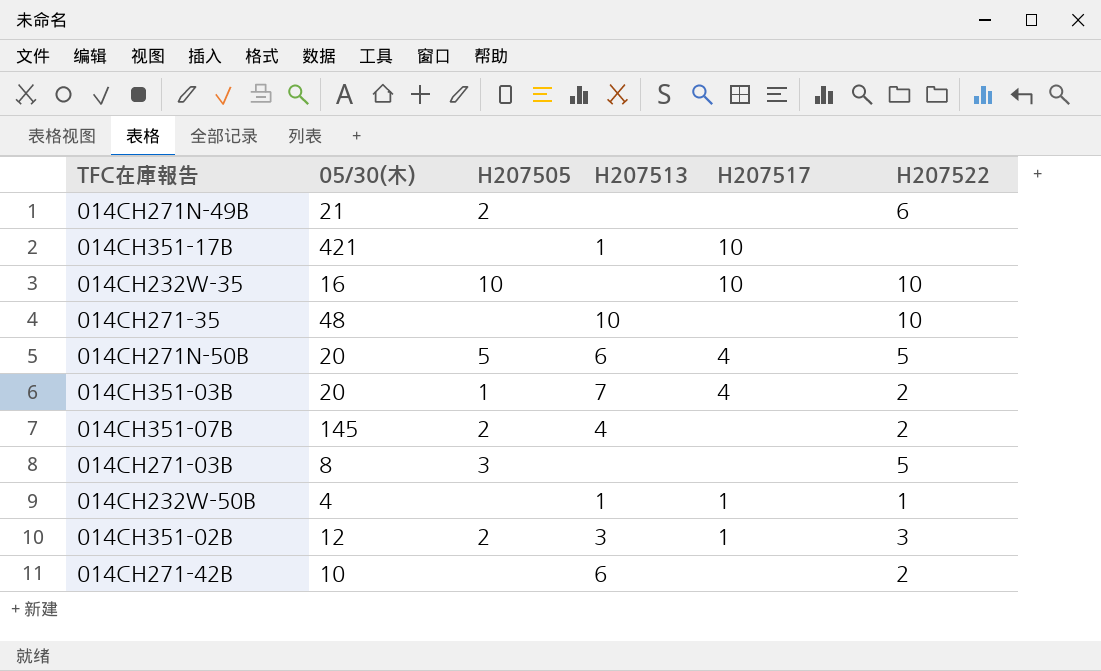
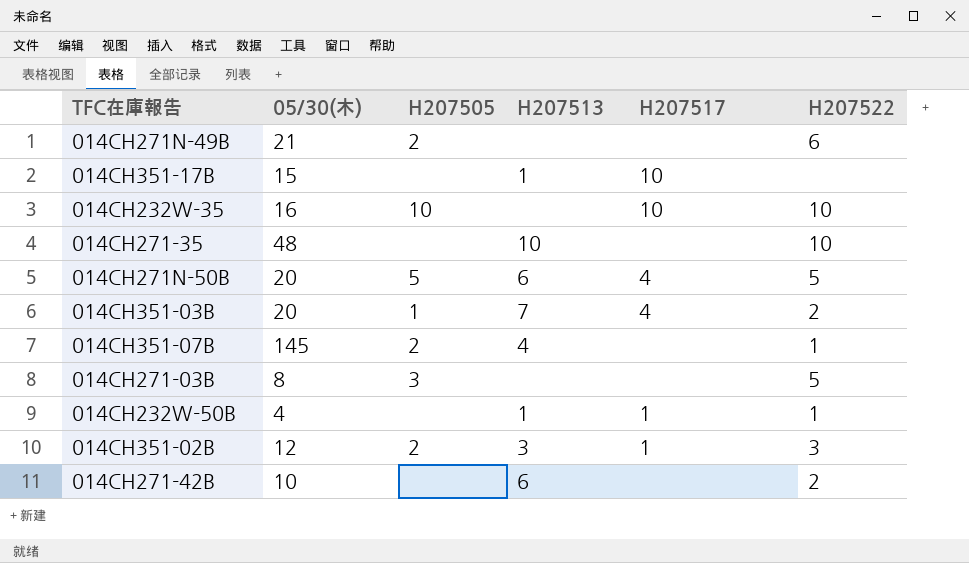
014CH351-17B | 05/30(木): 421 -> 15
014CH351-07B | H207522: 2 -> 1

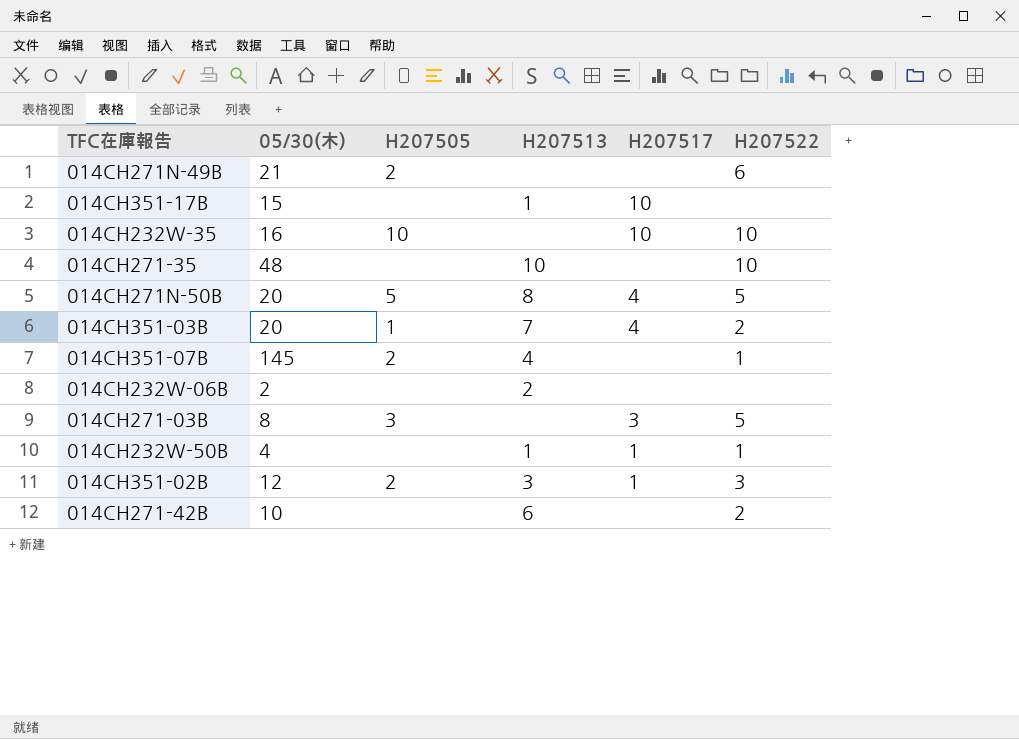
014CH271N-50B | H207513: 6 -> 8
row 014CH232W-06B: none -> 2 | none | 2 | none | none
014CH271-03B | H207517: none -> 3

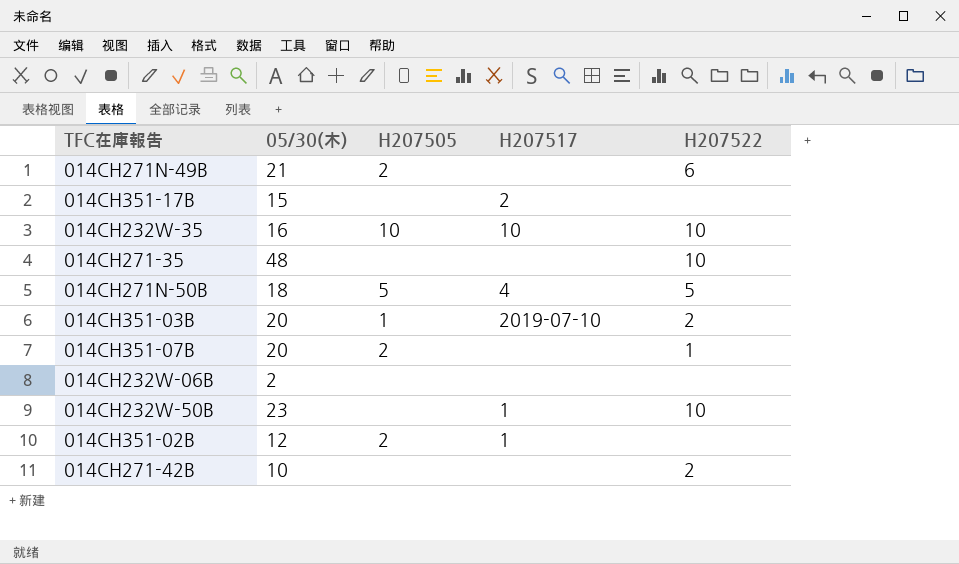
column H207513 | position: 4 -> none
row 014CH271-03B: 8 | 3 | none | 3 | 5 -> none
014CH351-17B | H207517: 10 -> 2
014CH271N-50B | 05/30(木): 20 -> 18
014CH351-03B | H207517: 4 -> 2019-07-10
014CH351-07B | 05/30(木): 145 -> 20
014CH232W-50B | 05/30(木): 4 -> 23
014CH232W-50B | H207522: 1 -> 10
014CH351-02B | H207522: 3 -> none

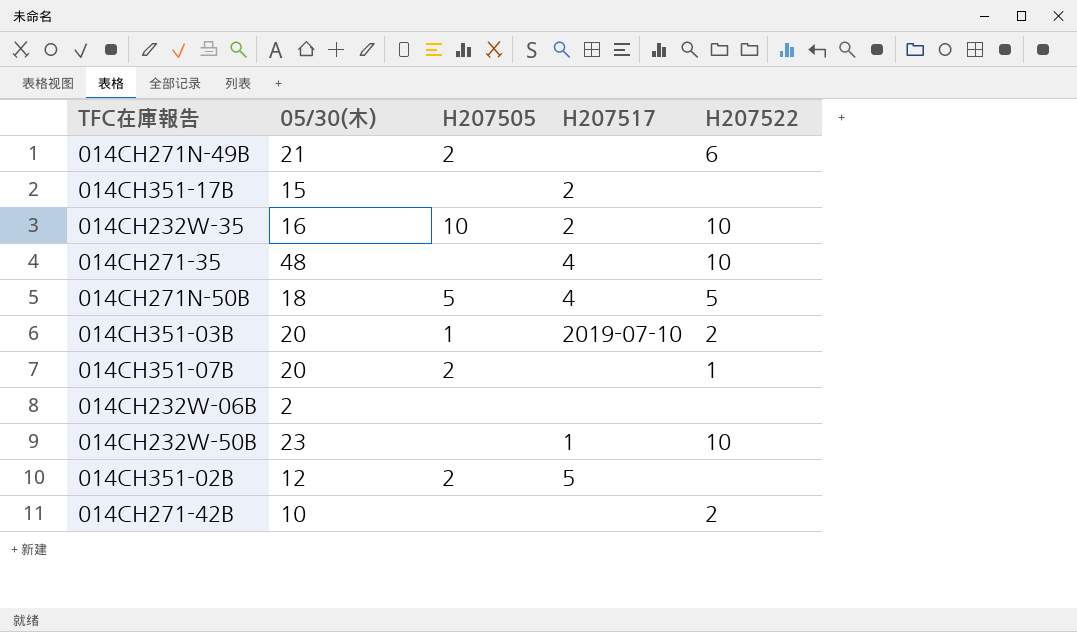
014CH232W-35 | H207517: 10 -> 2
014CH271-35 | H207517: none -> 4
014CH351-02B | H207517: 1 -> 5

